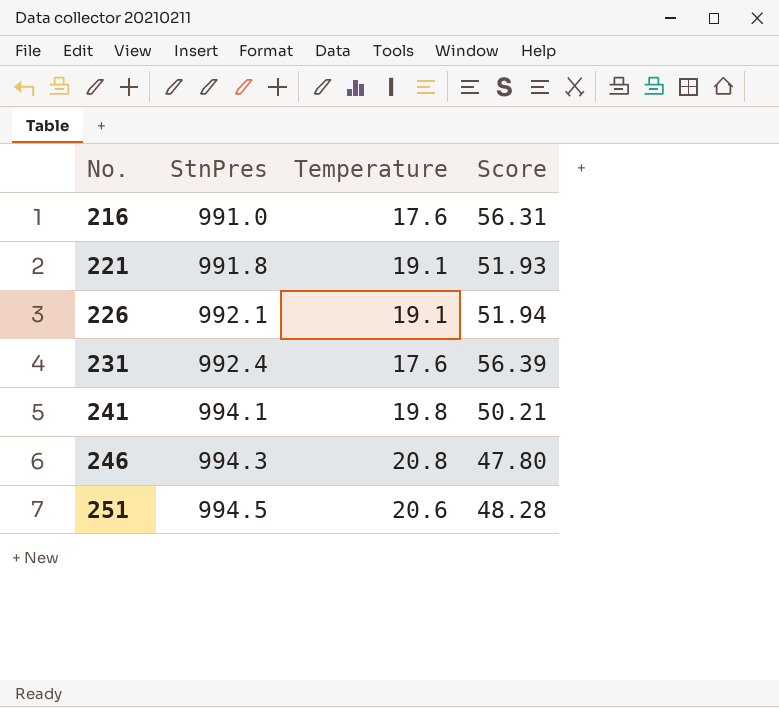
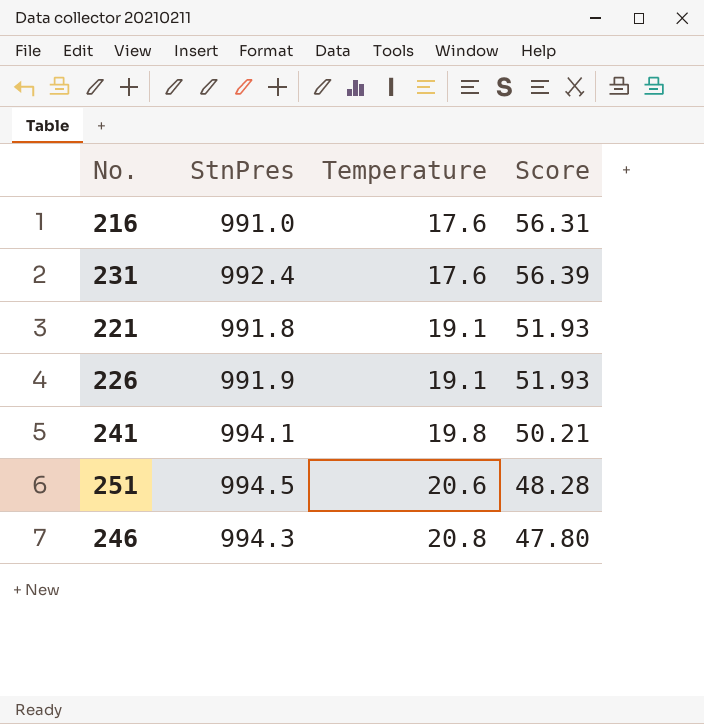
row order: No. ascending -> Temperature ascending
226 | StnPres: 992.1 -> 991.9
226 | Score: 51.94 -> 51.93

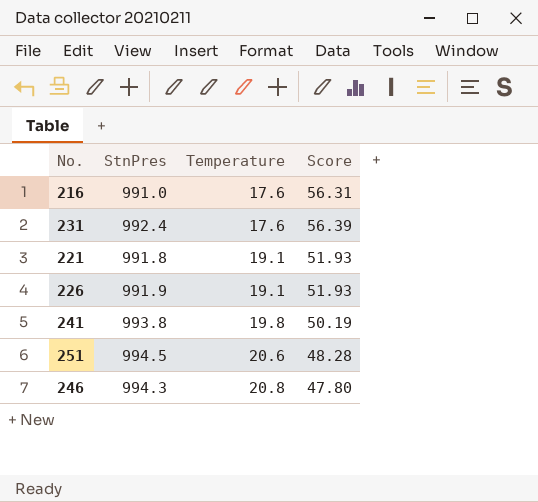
241 | StnPres: 994.1 -> 993.8
241 | Score: 50.21 -> 50.19

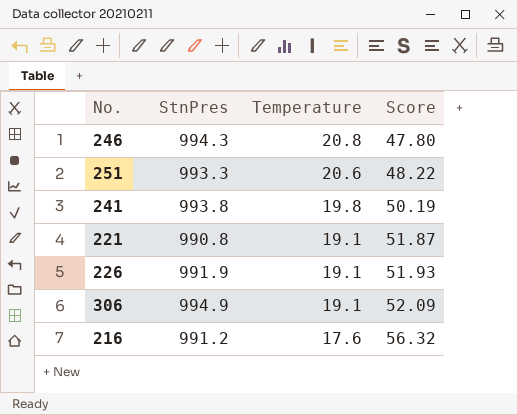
row order: Temperature ascending -> Temperature descending
row 231: 992.4 | 17.6 | 56.39 -> none
251 | StnPres: 994.5 -> 993.3
251 | Score: 48.28 -> 48.22
221 | StnPres: 991.8 -> 990.8
221 | Score: 51.93 -> 51.87
row 306: none -> 994.9 | 19.1 | 52.09
216 | StnPres: 991.0 -> 991.2
216 | Score: 56.31 -> 56.32

